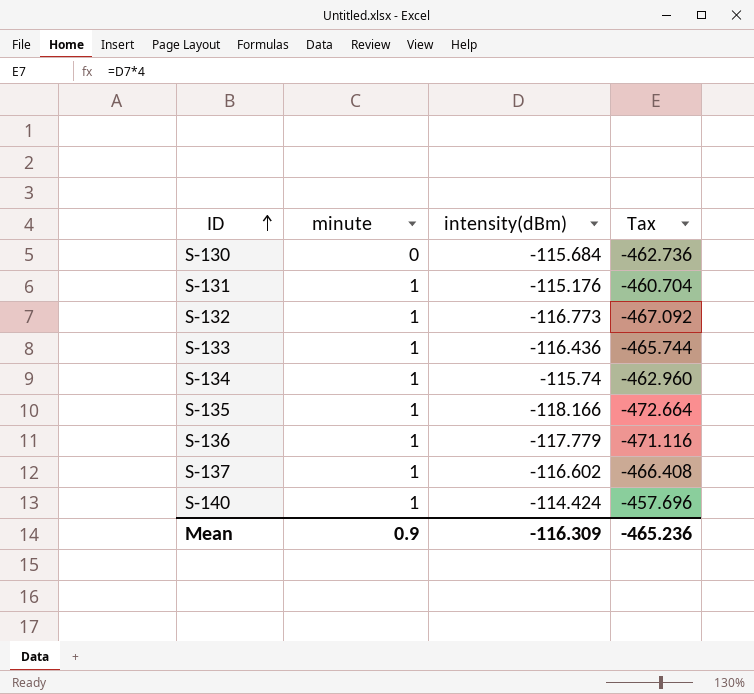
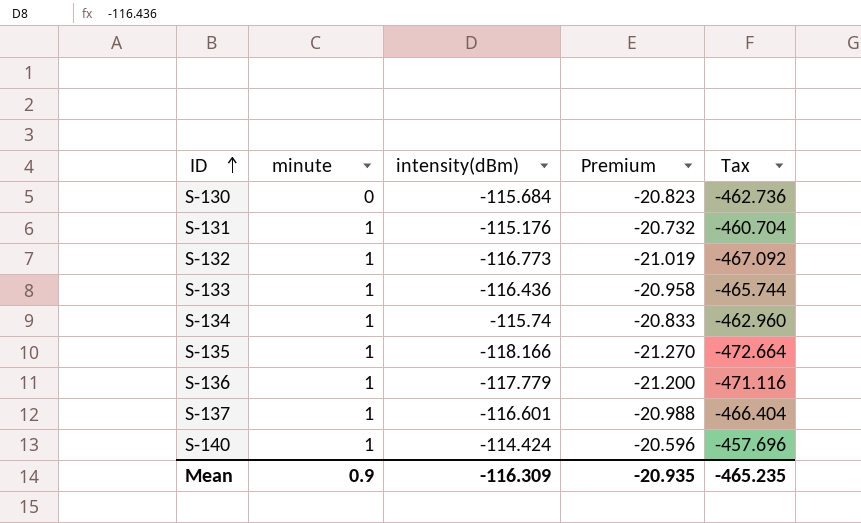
column Premium | formula: none -> [intensity(dBm)] * 0.18
S-137 | intensity(dBm): -116.602 -> -116.601
S-137 | Tax: -466.408 -> -466.404
Mean | Tax: -465.236 -> -465.235

